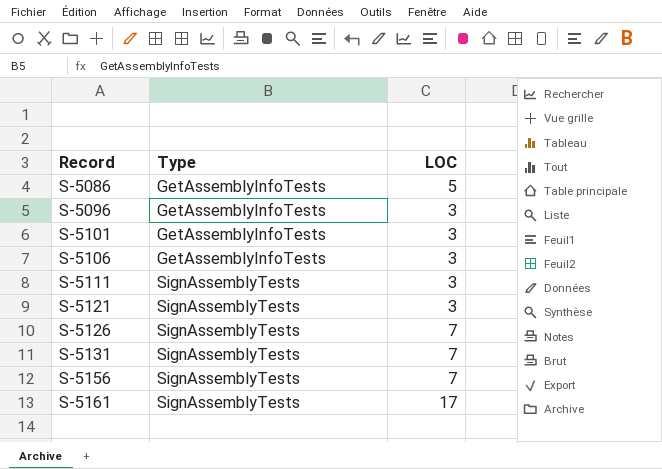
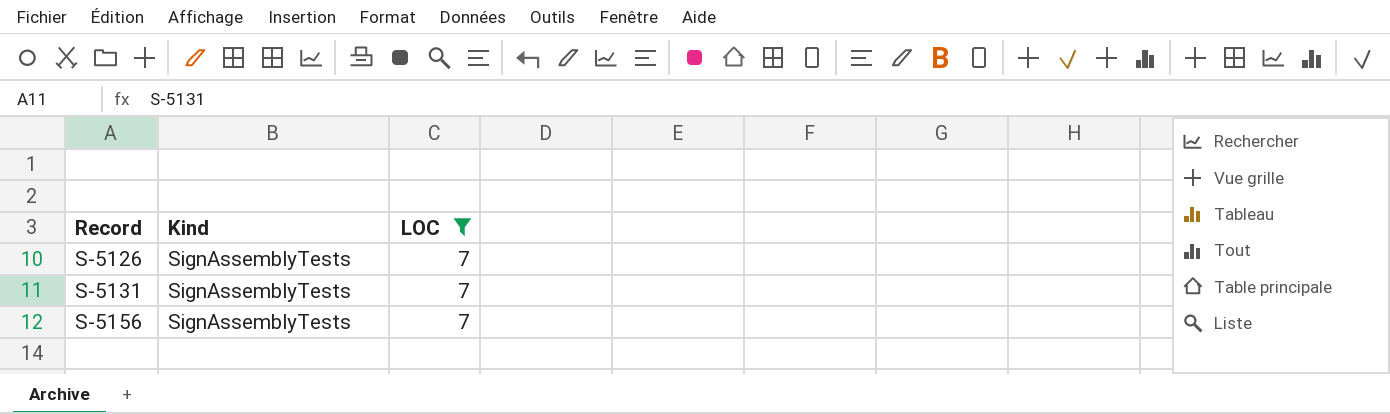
filter: none -> LOC = 7
column name: Type -> Kind

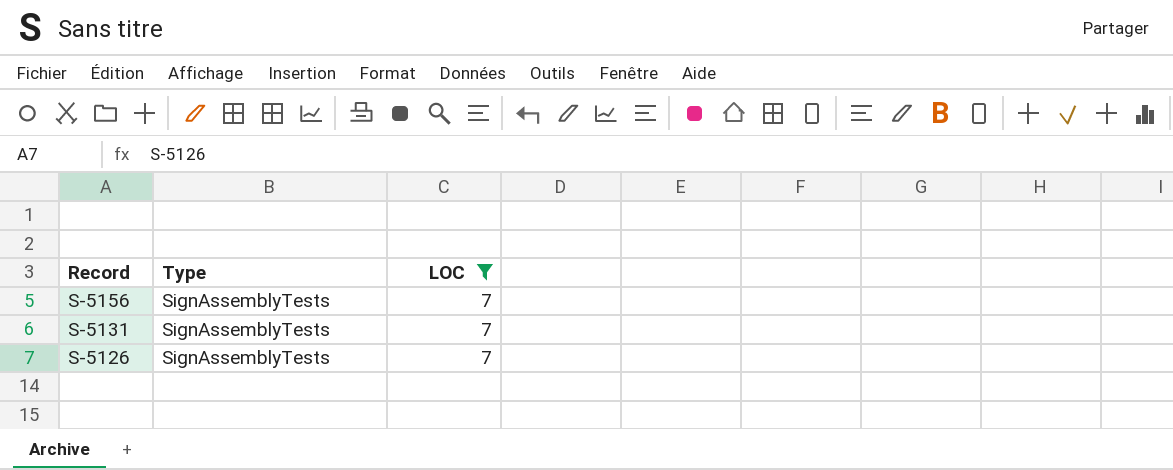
row order: Record ascending -> Record descending
column name: Kind -> Type

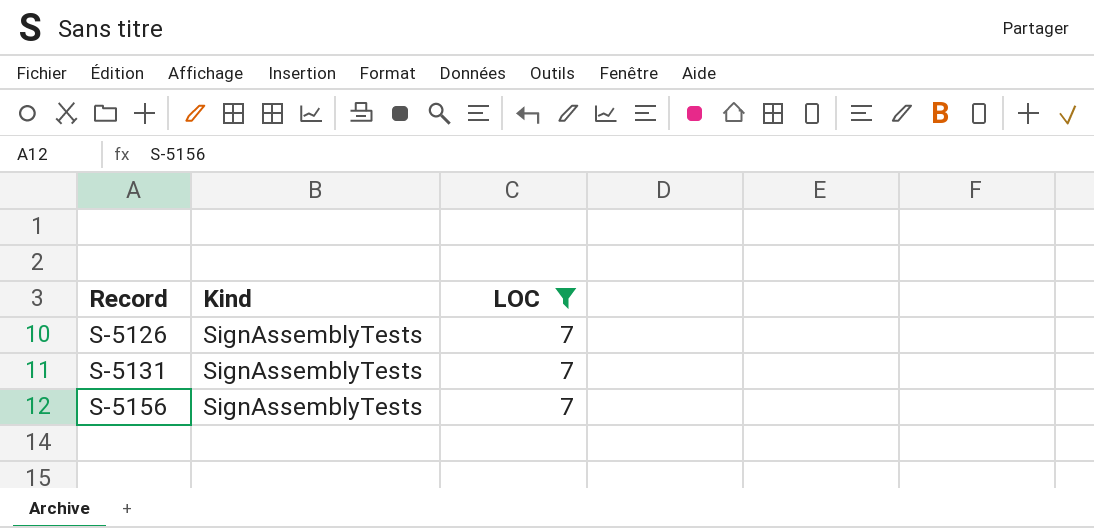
row order: Record descending -> Record ascending
column name: Type -> Kind

